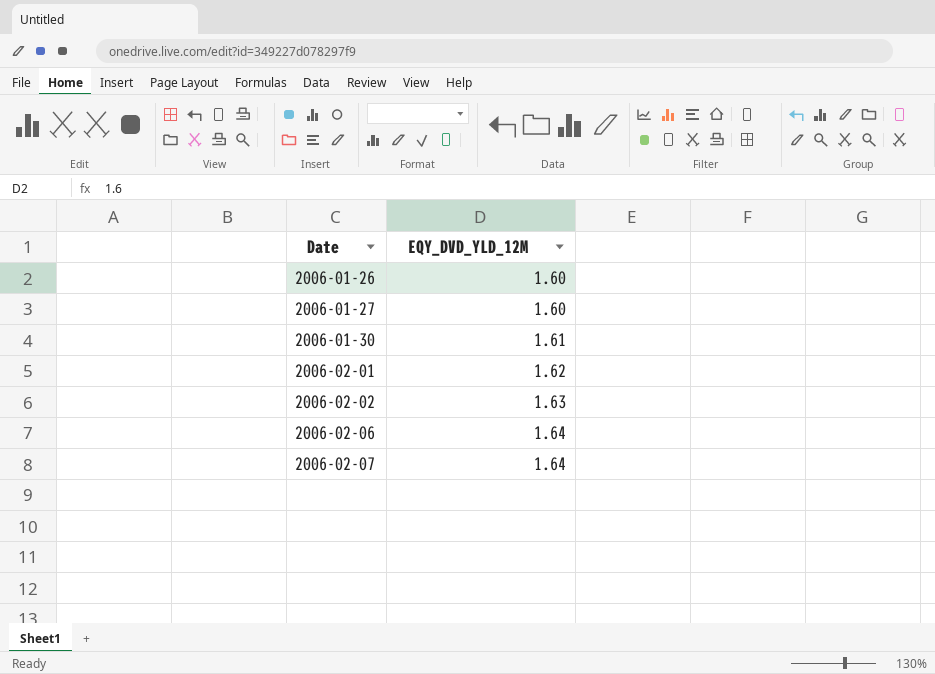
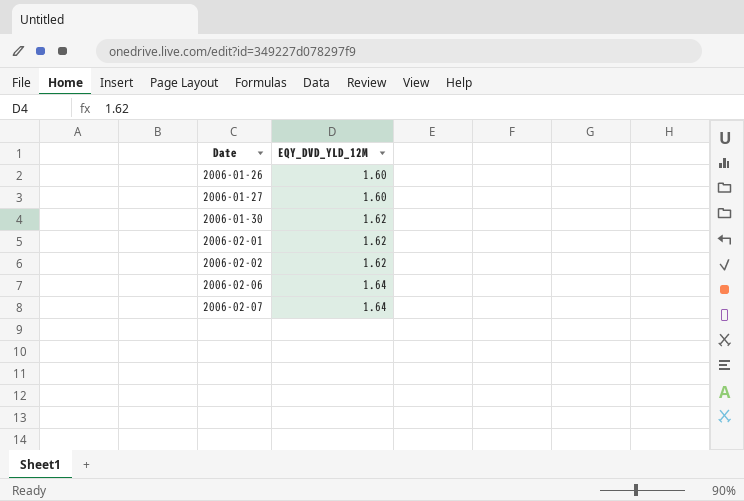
2006-01-30 | EQY_DVD_YLD_12M: 1.61 -> 1.62
2006-02-02 | EQY_DVD_YLD_12M: 1.63 -> 1.62

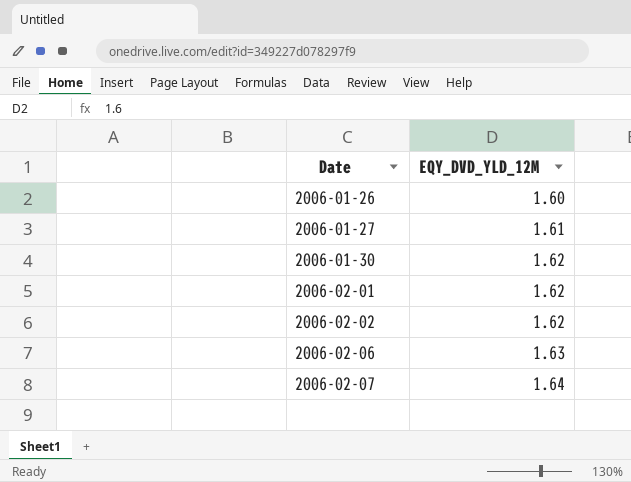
2006-01-27 | EQY_DVD_YLD_12M: 1.60 -> 1.61
2006-02-06 | EQY_DVD_YLD_12M: 1.64 -> 1.63

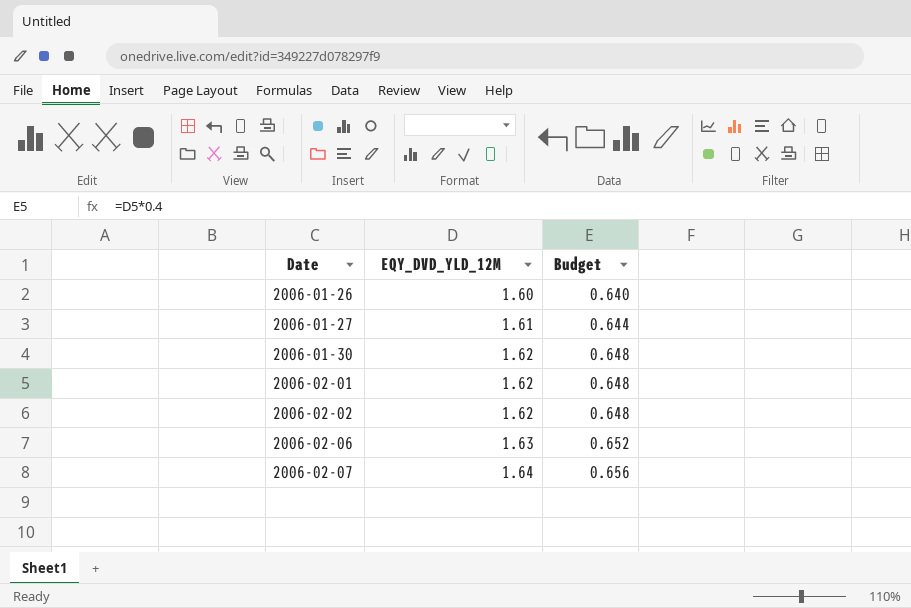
column Budget | formula: none -> [EQY_DVD_YLD_12M] * 0.4

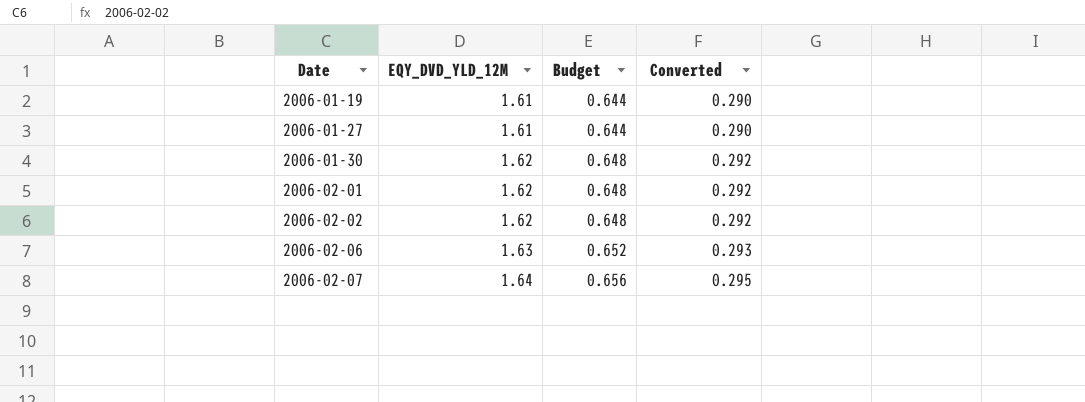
column Converted | formula: none -> [EQY_DVD_YLD_12M] * 0.18
row 2006-01-26: 1.60 | 0.640 -> none
row 2006-01-19: none -> 1.61 | 0.644 | 0.290

